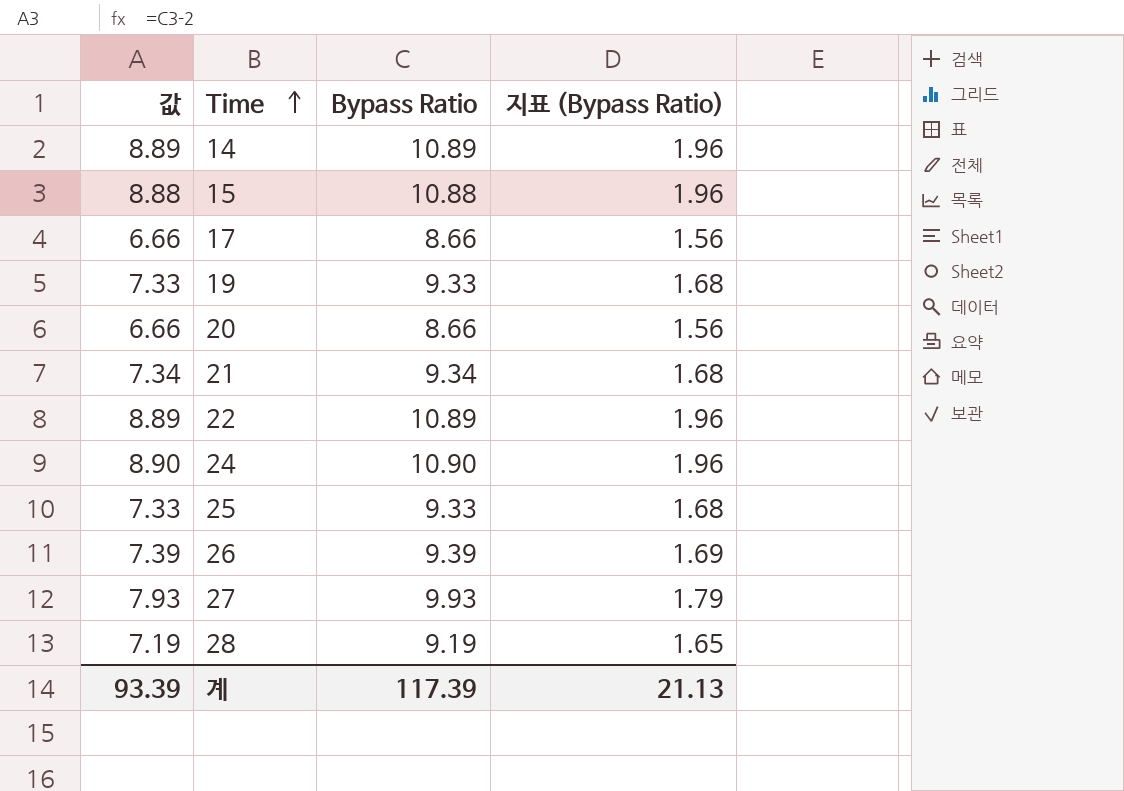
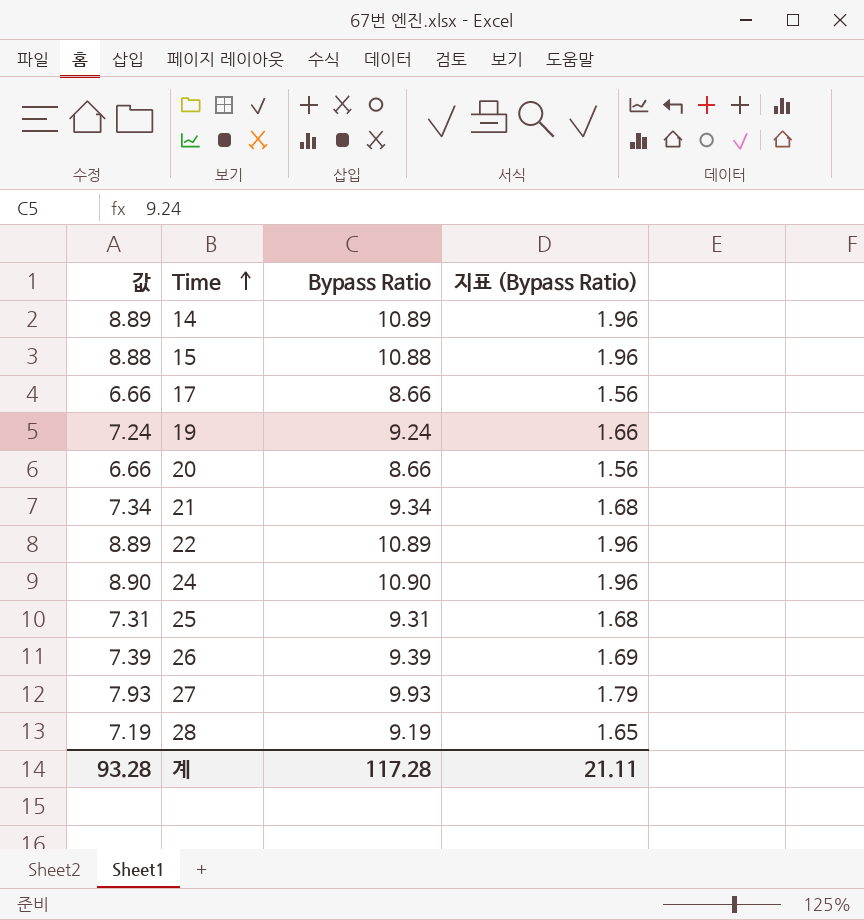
19 | 값: 7.33 -> 7.24
19 | Bypass Ratio: 9.33 -> 9.24
19 | 지표 (Bypass Ratio): 1.68 -> 1.66
25 | 값: 7.33 -> 7.31
25 | Bypass Ratio: 9.33 -> 9.31
계 | 값: 93.39 -> 93.28
계 | Bypass Ratio: 117.39 -> 117.28
계 | 지표 (Bypass Ratio): 21.13 -> 21.11

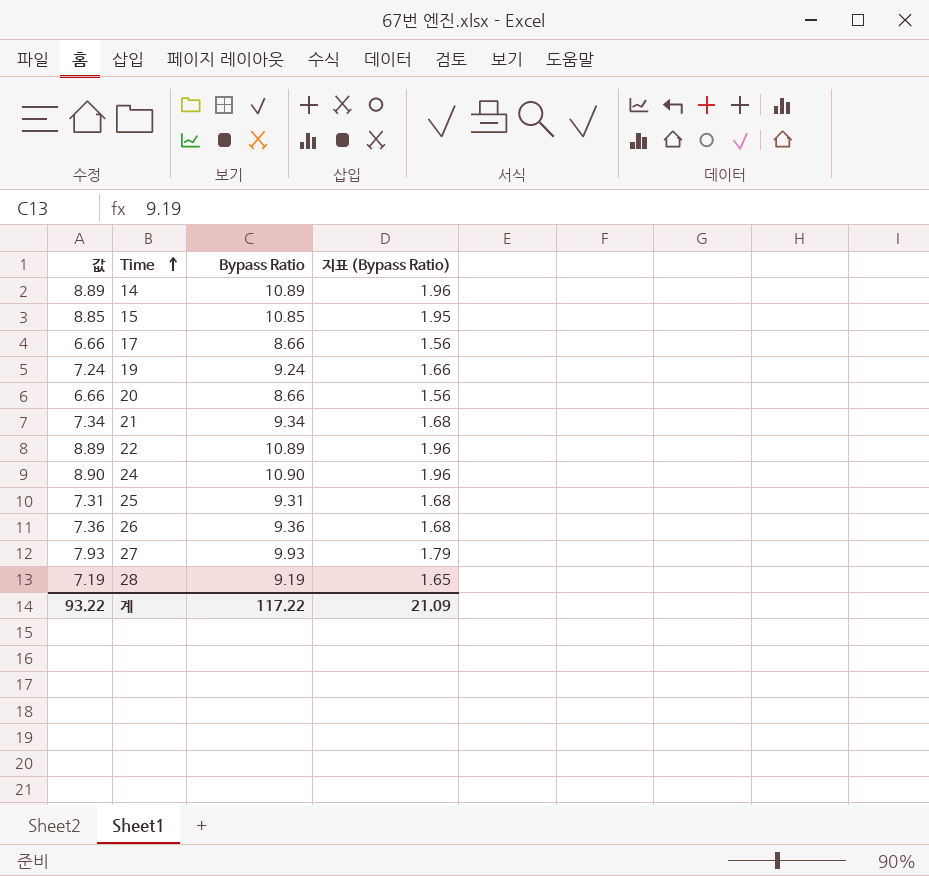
15 | 값: 8.88 -> 8.85
15 | Bypass Ratio: 10.88 -> 10.85
15 | 지표 (Bypass Ratio): 1.96 -> 1.95
26 | 값: 7.39 -> 7.36
26 | Bypass Ratio: 9.39 -> 9.36
26 | 지표 (Bypass Ratio): 1.69 -> 1.68
계 | 값: 93.28 -> 93.22
계 | Bypass Ratio: 117.28 -> 117.22
계 | 지표 (Bypass Ratio): 21.11 -> 21.09

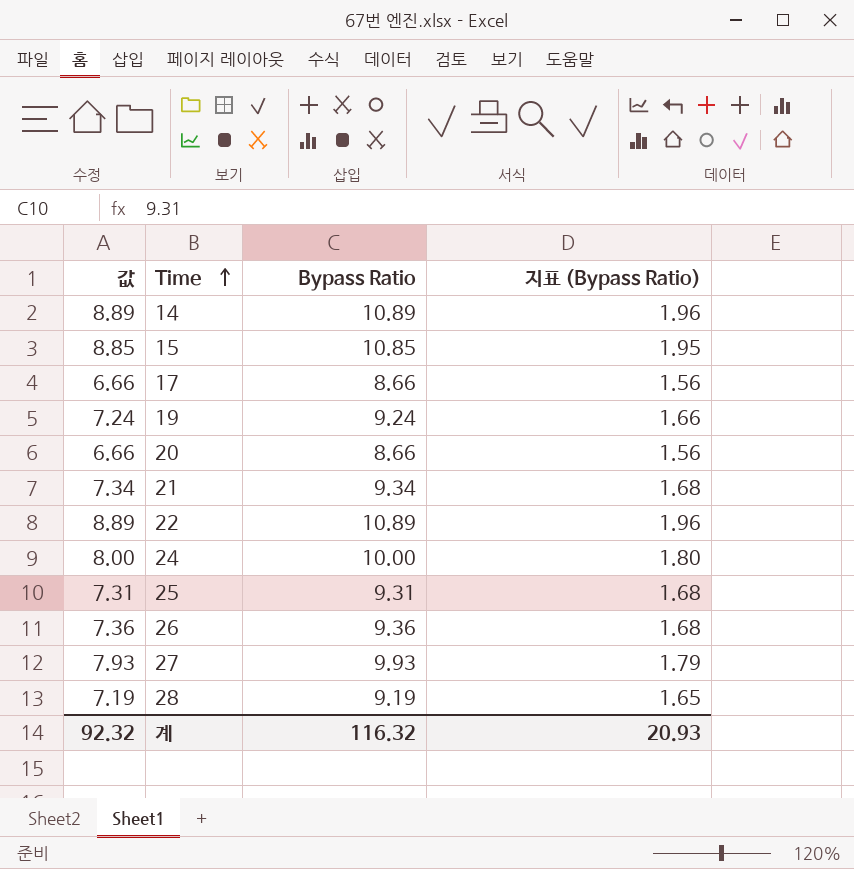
24 | 값: 8.90 -> 8.00
24 | Bypass Ratio: 10.90 -> 10.00
24 | 지표 (Bypass Ratio): 1.96 -> 1.80
계 | 값: 93.22 -> 92.32
계 | Bypass Ratio: 117.22 -> 116.32
계 | 지표 (Bypass Ratio): 21.09 -> 20.93

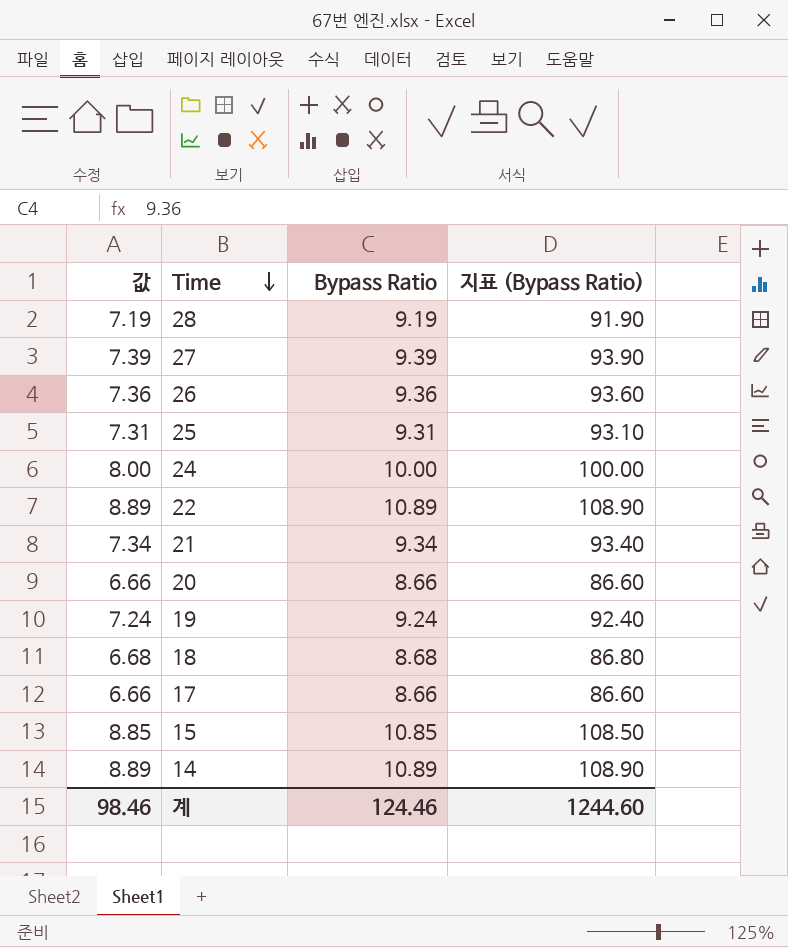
row order: Time ascending -> Time descending
column 지표 (Bypass Ratio) | formula: [Bypass Ratio] * 0.18 -> [Bypass Ratio] * 10
27 | 값: 7.93 -> 7.39
27 | Bypass Ratio: 9.93 -> 9.39
row 18: none -> 6.68 | 8.68 | 86.80
계 | 값: 92.32 -> 98.46
계 | Bypass Ratio: 116.32 -> 124.46
계 | 지표 (Bypass Ratio): 20.93 -> 1244.60

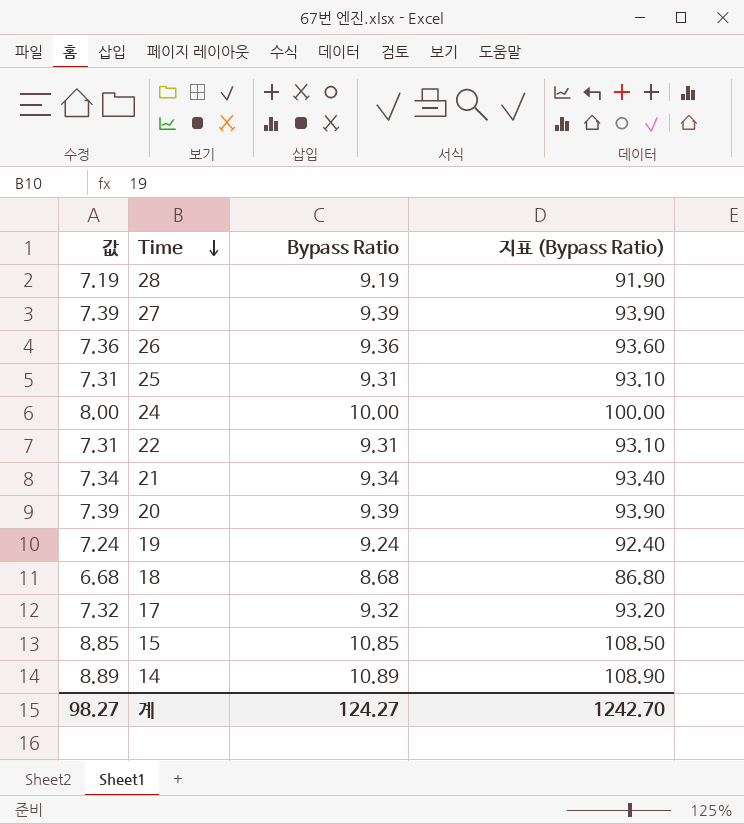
22 | 값: 8.89 -> 7.31
22 | Bypass Ratio: 10.89 -> 9.31
22 | 지표 (Bypass Ratio): 108.90 -> 93.10
20 | 값: 6.66 -> 7.39
20 | Bypass Ratio: 8.66 -> 9.39
20 | 지표 (Bypass Ratio): 86.60 -> 93.90
17 | 값: 6.66 -> 7.32
17 | Bypass Ratio: 8.66 -> 9.32
17 | 지표 (Bypass Ratio): 86.60 -> 93.20
계 | 값: 98.46 -> 98.27
계 | Bypass Ratio: 124.46 -> 124.27
계 | 지표 (Bypass Ratio): 1244.60 -> 1242.70

